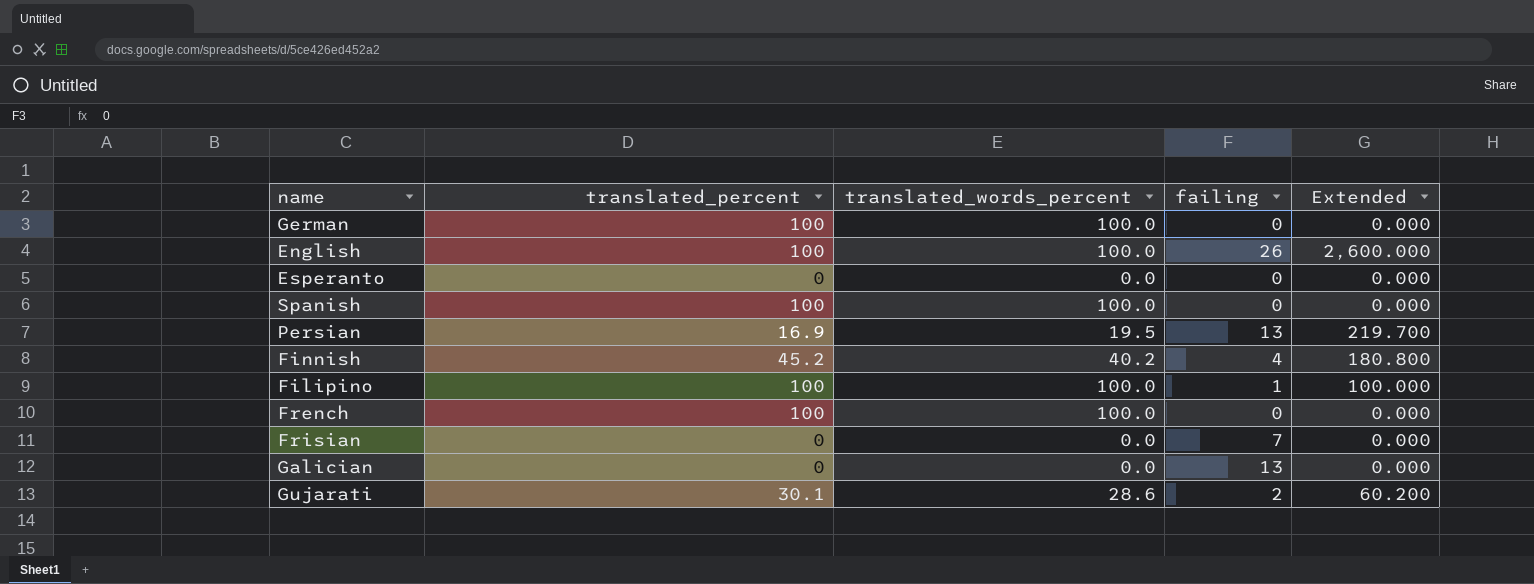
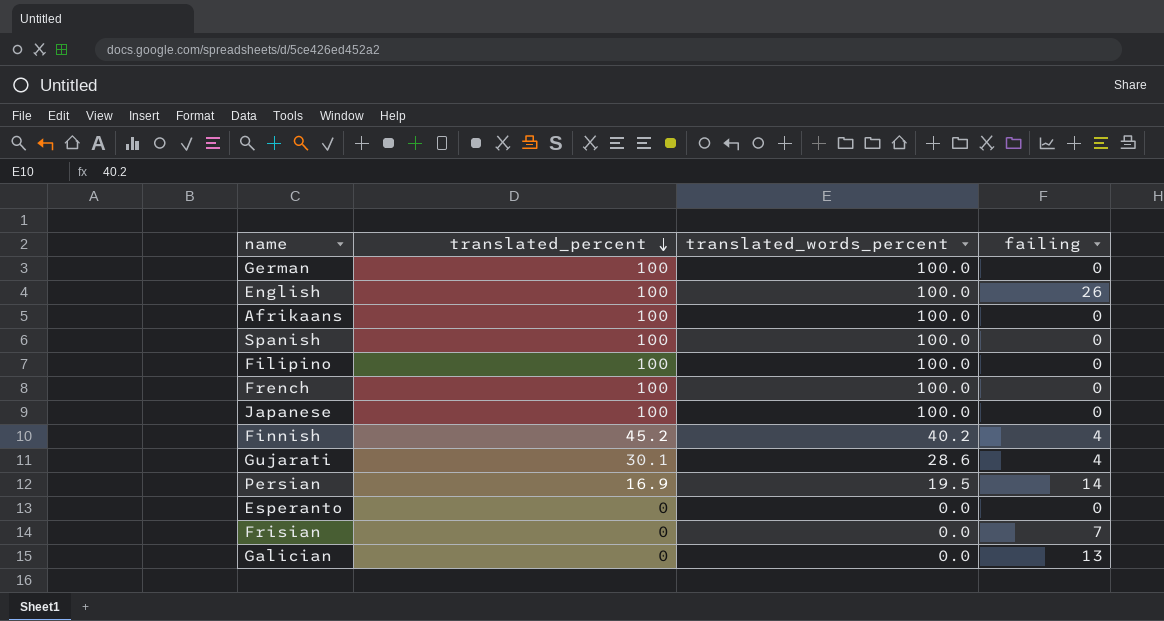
row order: none -> translated_percent descending
column Extended | formula: [translated_percent] * [failing] -> none
row Afrikaans: none -> 100 | 100.0 | 0
Filipino | failing: 1 -> 0
row Japanese: none -> 100 | 100.0 | 0
Gujarati | failing: 2 -> 4
Persian | failing: 13 -> 14

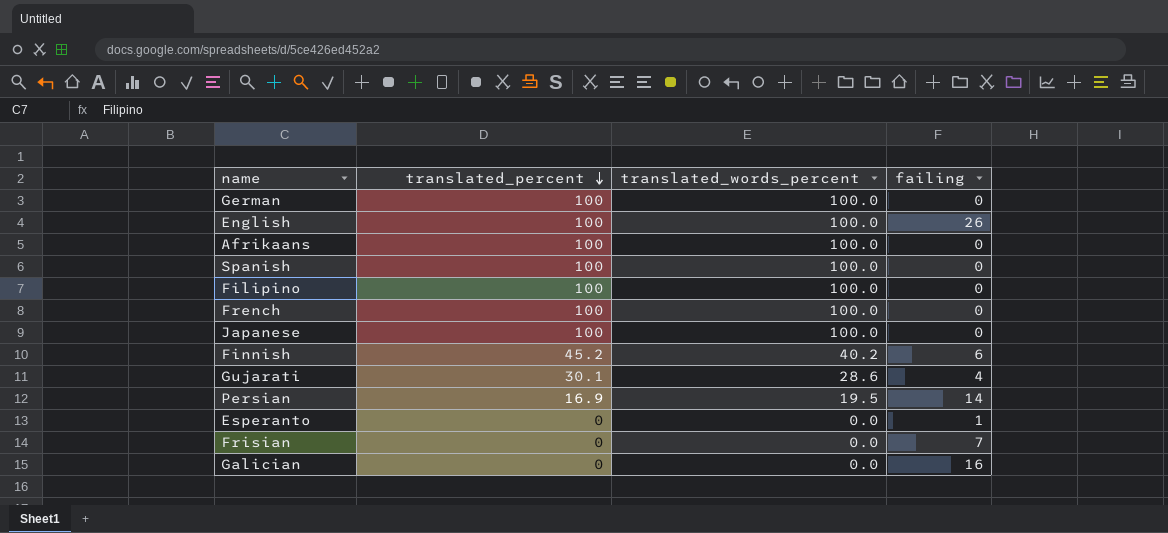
Finnish | failing: 4 -> 6
Esperanto | failing: 0 -> 1
Galician | failing: 13 -> 16

